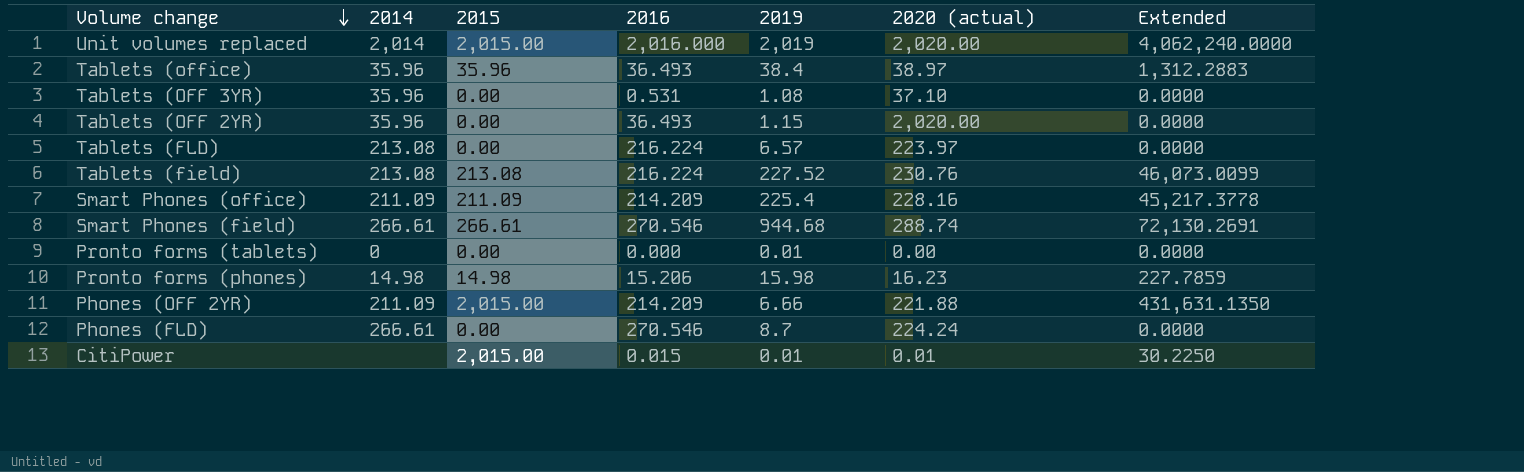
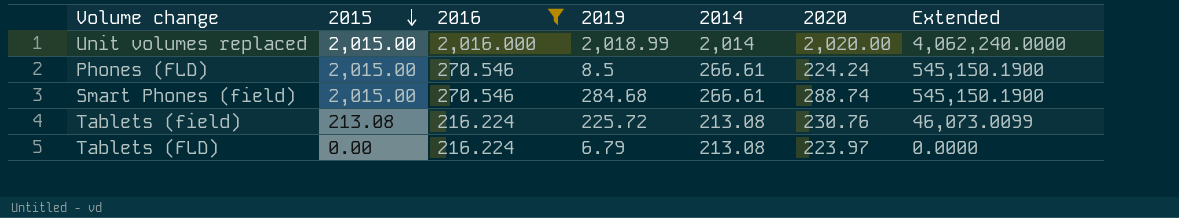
filter: none -> 2016 >= 216.224
row order: Volume change descending -> 2015 descending
column 2014 | position: 2 -> 5
column name: 2020 (actual) -> 2020
Unit volumes replaced | 2019: 2,019 -> 2,018.99
Phones (FLD) | 2015: 0.00 -> 2,015.00
Phones (FLD) | 2019: 8.7 -> 8.5
Phones (FLD) | Extended: 0.0000 -> 545,150.1900
Smart Phones (field) | 2015: 266.61 -> 2,015.00
Smart Phones (field) | 2019: 944.68 -> 284.68
Smart Phones (field) | Extended: 72,130.2691 -> 545,150.1900
Tablets (field) | 2019: 227.52 -> 225.72
Tablets (FLD) | 2019: 6.57 -> 6.79

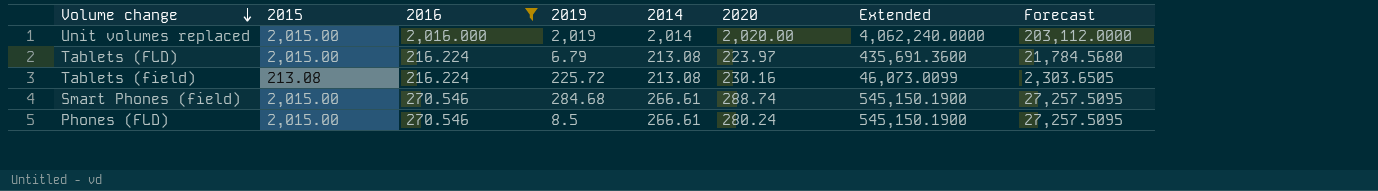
row order: 2015 descending -> Volume change descending
column Forecast | formula: none -> [Extended] * 0.05
Unit volumes replaced | 2019: 2,018.99 -> 2,019
Tablets (FLD) | 2015: 0.00 -> 2,015.00
Tablets (FLD) | Extended: 0.0000 -> 435,691.3600
Tablets (field) | 2020: 230.76 -> 230.16
Phones (FLD) | 2020: 224.24 -> 280.24

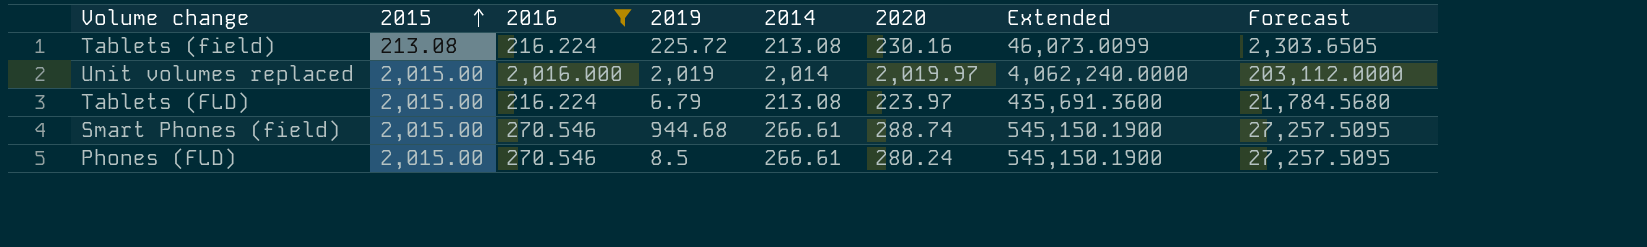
row order: Volume change descending -> 2015 ascending
Unit volumes replaced | 2020: 2,020.00 -> 2,019.97
Smart Phones (field) | 2019: 284.68 -> 944.68

